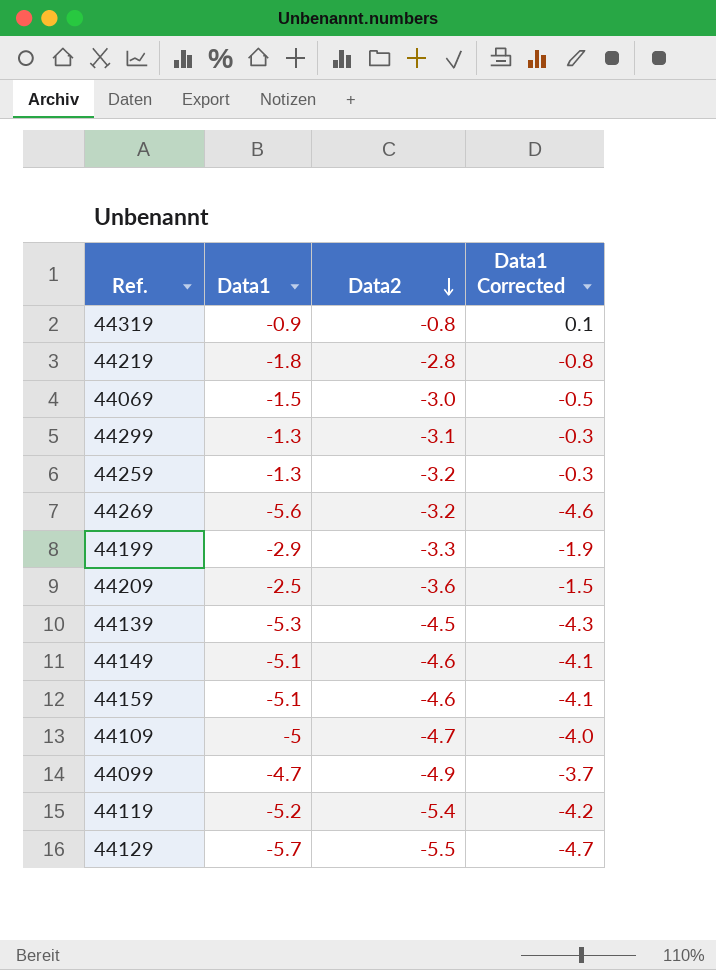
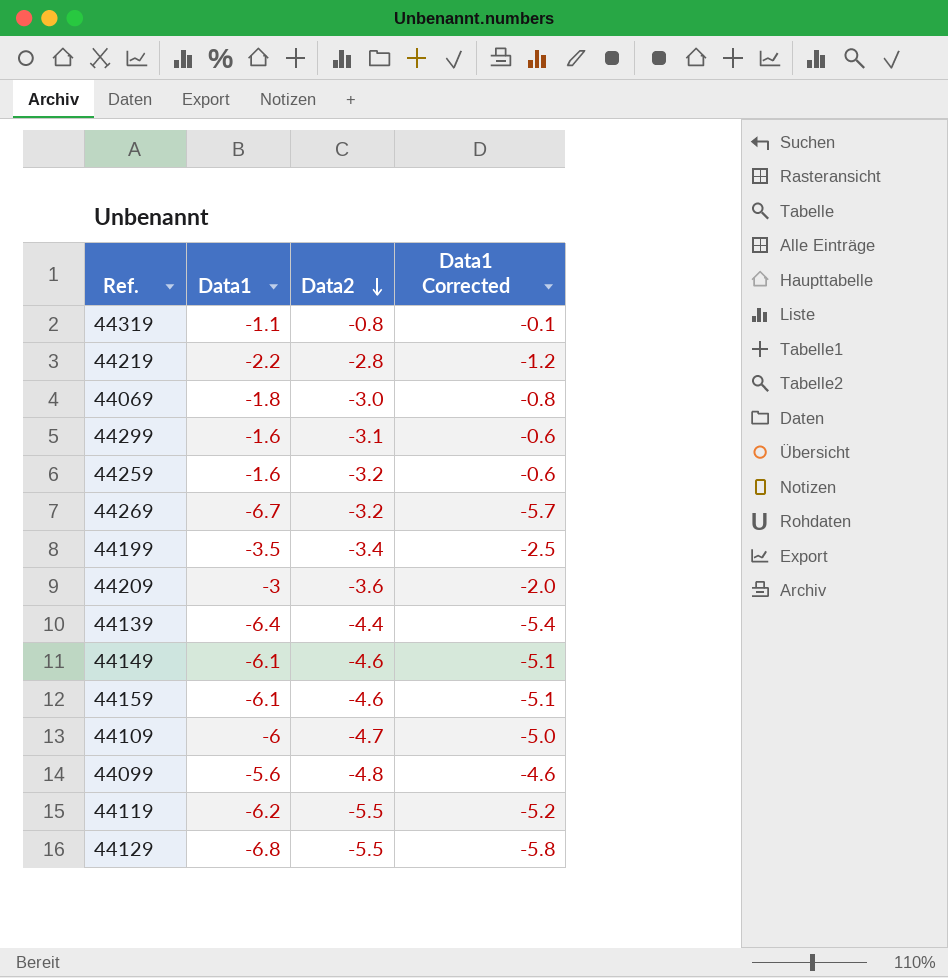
44319 | Data1: -0.9 -> -1.1
44319 | Data1 Corrected: 0.1 -> -0.1
44219 | Data1: -1.8 -> -2.2
44219 | Data1 Corrected: -0.8 -> -1.2
44069 | Data1: -1.5 -> -1.8
44069 | Data1 Corrected: -0.5 -> -0.8
44299 | Data1: -1.3 -> -1.6
44299 | Data1 Corrected: -0.3 -> -0.6
44259 | Data1: -1.3 -> -1.6
44259 | Data1 Corrected: -0.3 -> -0.6
44269 | Data1: -5.6 -> -6.7
44269 | Data1 Corrected: -4.6 -> -5.7
44199 | Data1: -2.9 -> -3.5
44199 | Data2: -3.3 -> -3.4
44199 | Data1 Corrected: -1.9 -> -2.5
44209 | Data1: -2.5 -> -3
44209 | Data1 Corrected: -1.5 -> -2.0
44139 | Data1: -5.3 -> -6.4
44139 | Data2: -4.5 -> -4.4
44139 | Data1 Corrected: -4.3 -> -5.4
44149 | Data1: -5.1 -> -6.1
44149 | Data1 Corrected: -4.1 -> -5.1
44159 | Data1: -5.1 -> -6.1
44159 | Data1 Corrected: -4.1 -> -5.1
44109 | Data1: -5 -> -6
44109 | Data1 Corrected: -4.0 -> -5.0
44099 | Data1: -4.7 -> -5.6
44099 | Data2: -4.9 -> -4.8
44099 | Data1 Corrected: -3.7 -> -4.6
44119 | Data1: -5.2 -> -6.2
44119 | Data2: -5.4 -> -5.5
44119 | Data1 Corrected: -4.2 -> -5.2
44129 | Data1: -5.7 -> -6.8
44129 | Data1 Corrected: -4.7 -> -5.8

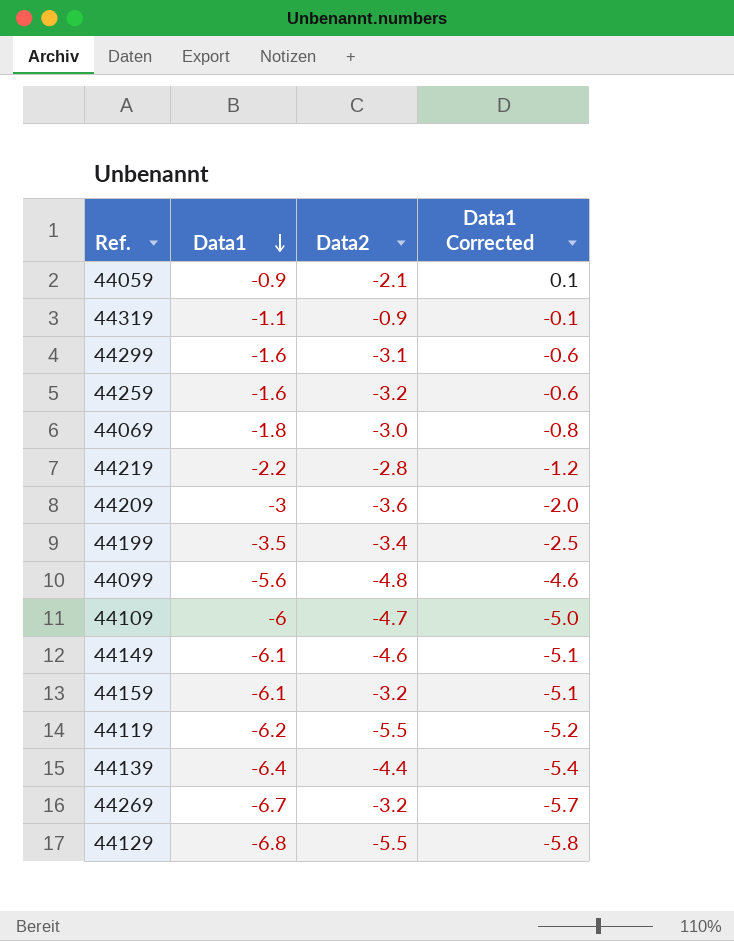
row order: Data2 descending -> Data1 descending
row 44059: none -> -0.9 | -2.1 | 0.1
44319 | Data2: -0.8 -> -0.9
44159 | Data2: -4.6 -> -3.2

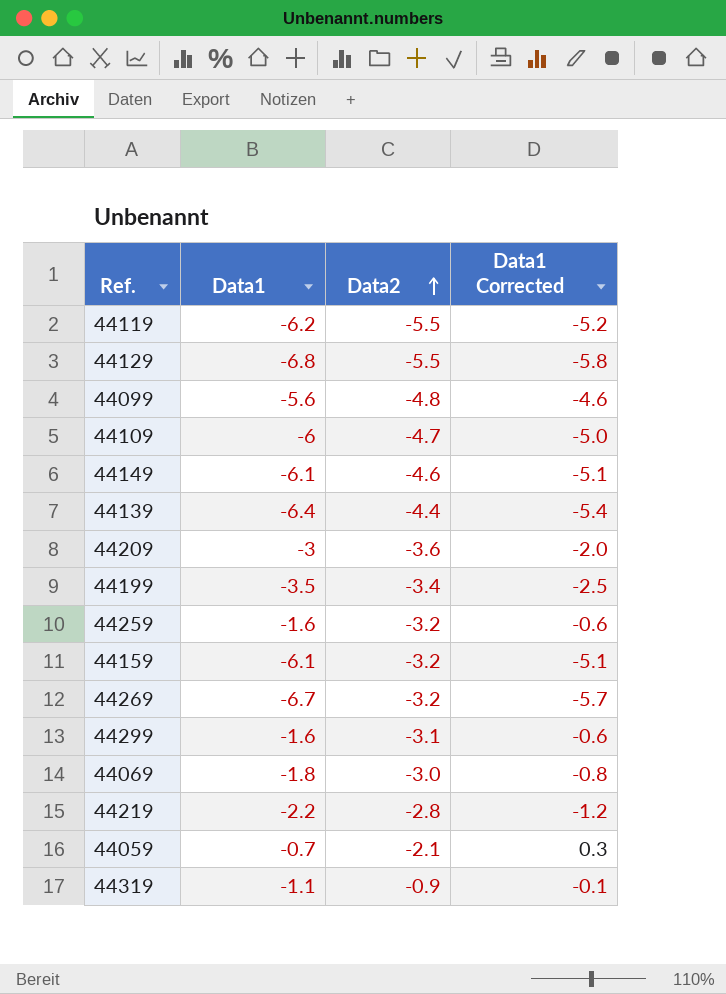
row order: Data1 descending -> Data2 ascending
44059 | Data1: -0.9 -> -0.7
44059 | Data1 Corrected: 0.1 -> 0.3

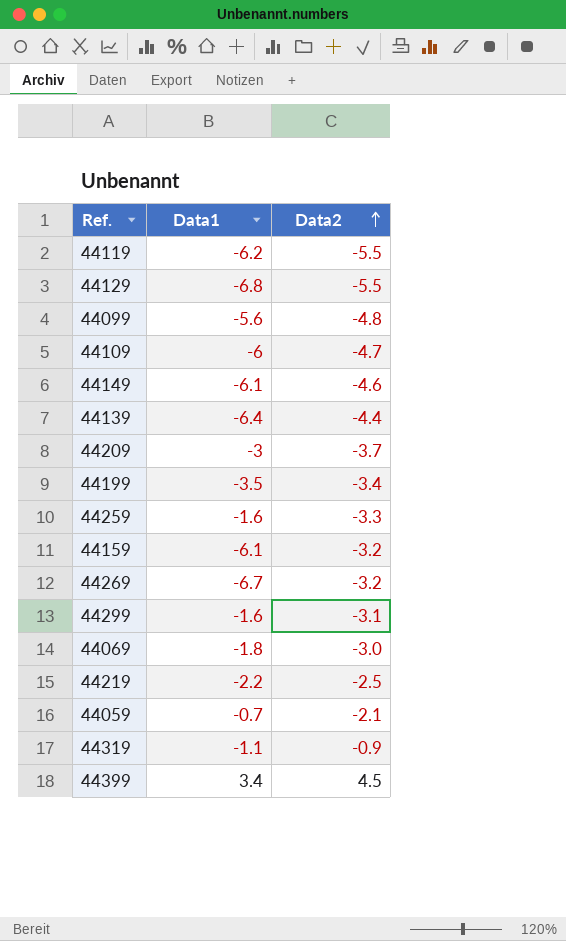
column Data1 Corrected | formula: [Data1] + 1 -> none
44209 | Data2: -3.6 -> -3.7
44259 | Data2: -3.2 -> -3.3
44219 | Data2: -2.8 -> -2.5
row 44399: none -> 3.4 | 4.5

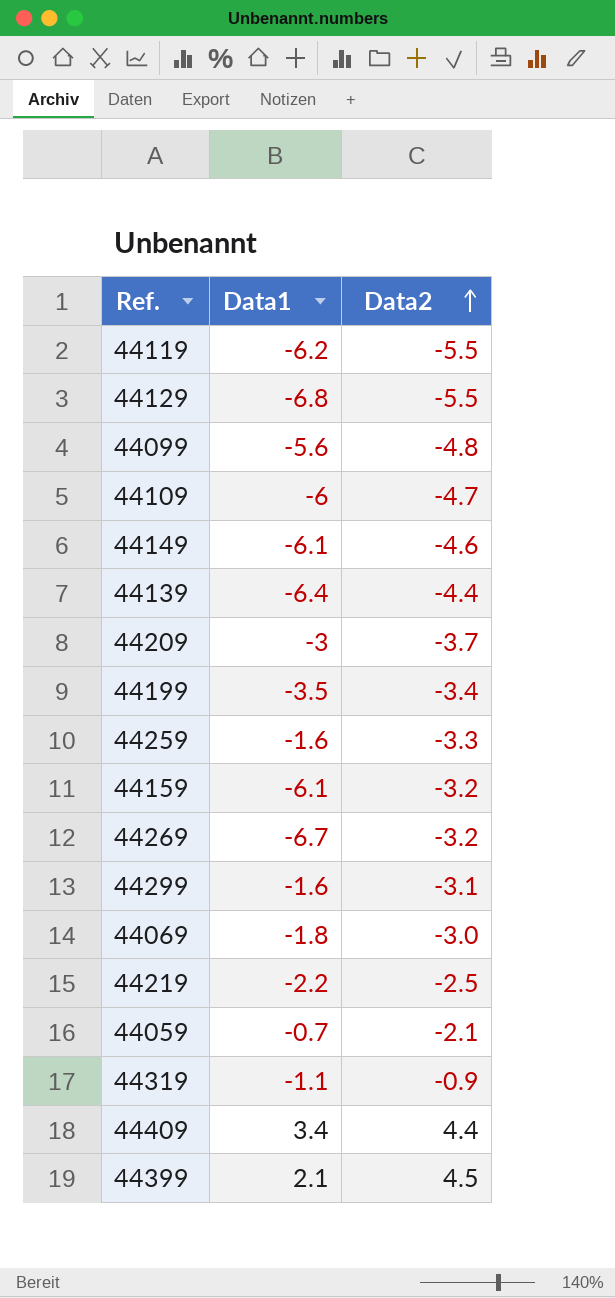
row 44409: none -> 3.4 | 4.4
44399 | Data1: 3.4 -> 2.1

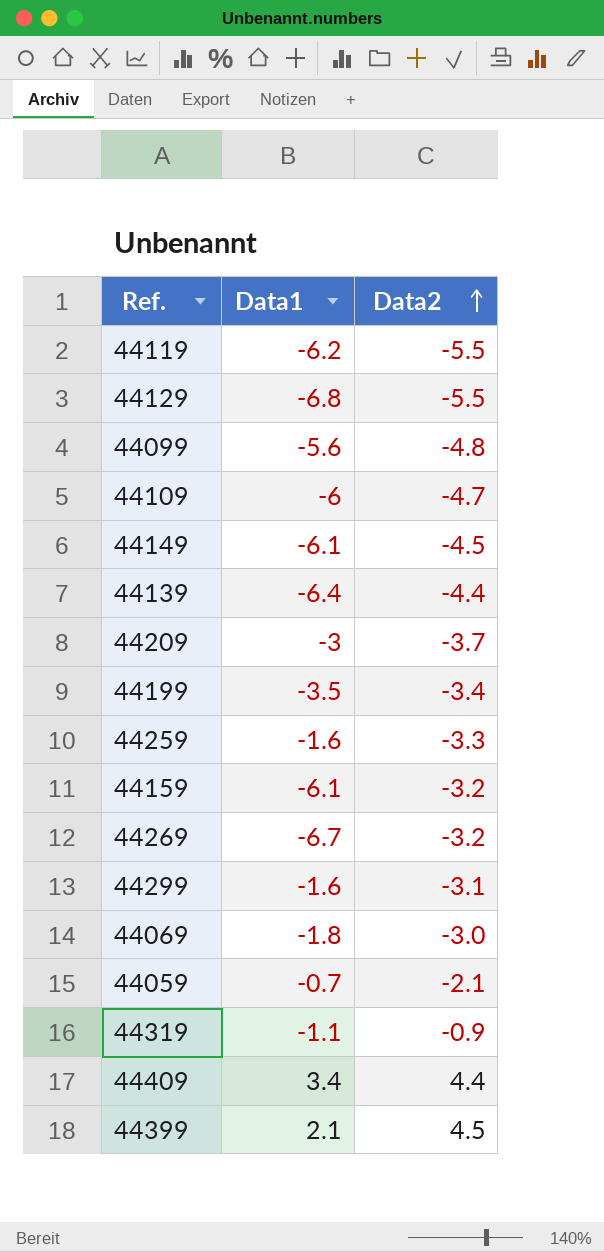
row 44219: -2.2 | -2.5 -> none
44149 | Data2: -4.6 -> -4.5

